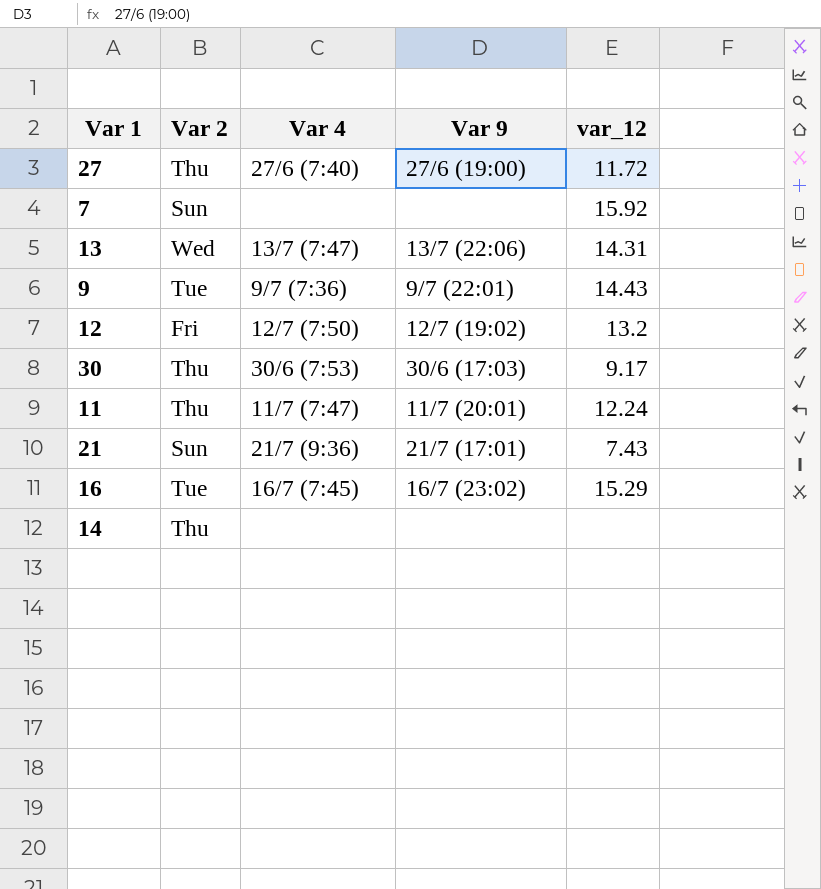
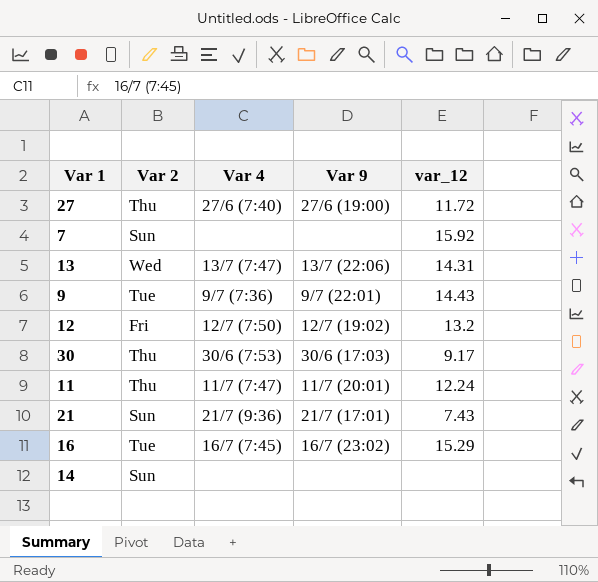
14 | Var 2: Thu -> Sun

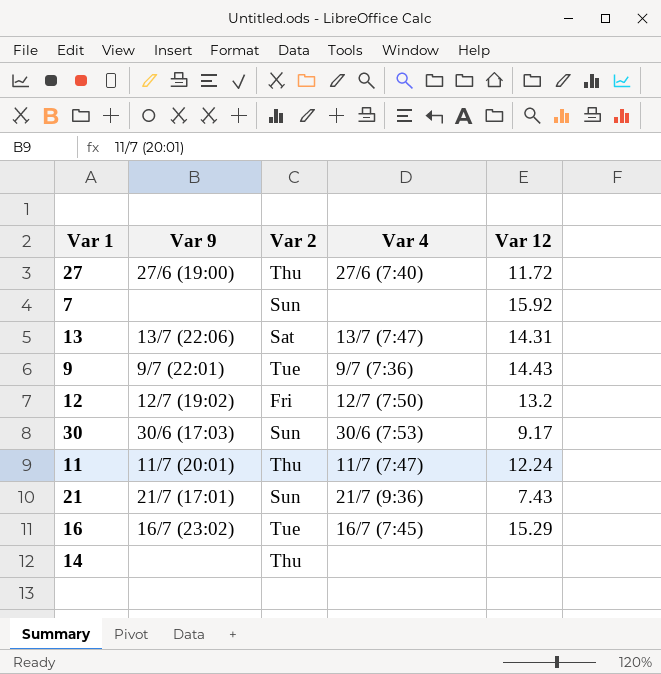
column Var 9 | position: 4 -> 2
column name: var_12 -> Var 12
13 | Var 2: Wed -> Sat
30 | Var 2: Thu -> Sun
14 | Var 2: Sun -> Thu

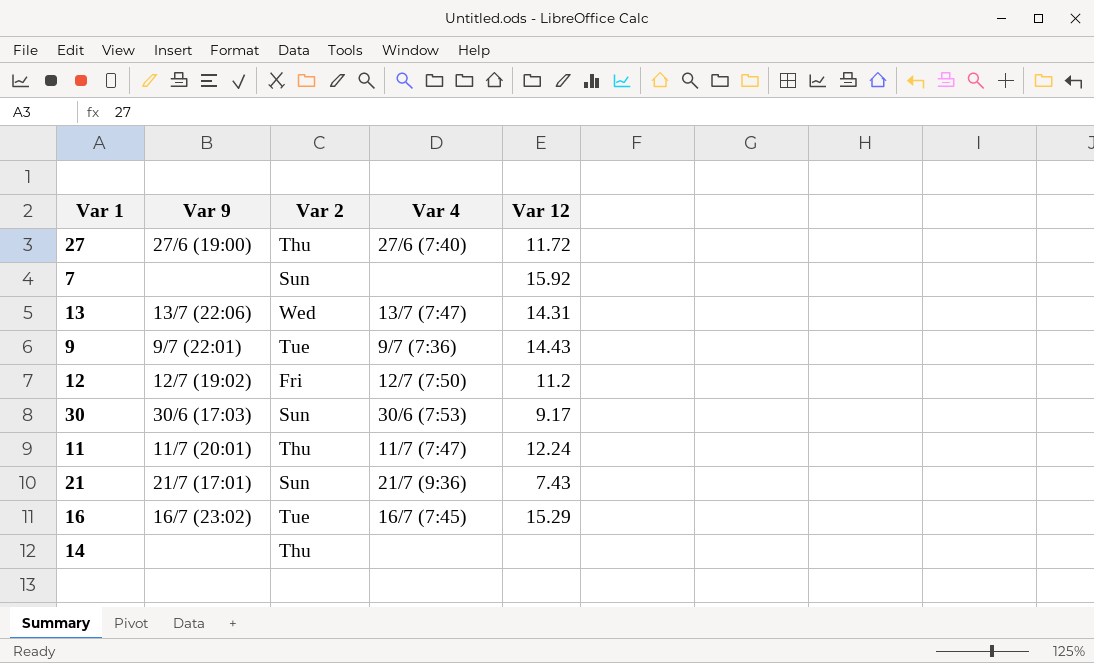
13 | Var 2: Sat -> Wed
12 | Var 12: 13.2 -> 11.2

